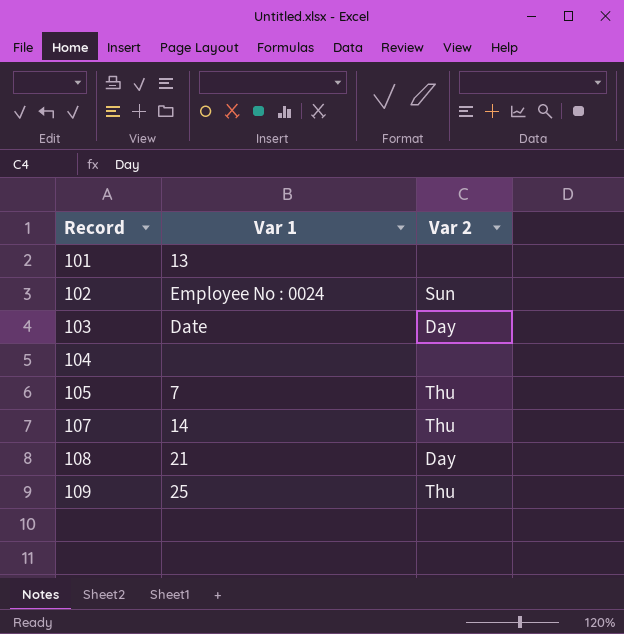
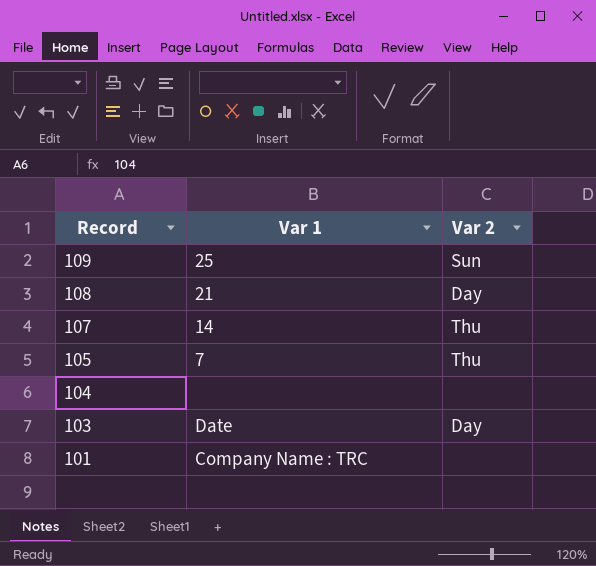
row order: Record ascending -> Record descending
row 102: Employee No : 0024 | Sun -> none
109 | Var 2: Thu -> Sun
101 | Var 1: 13 -> Company Name : TRC

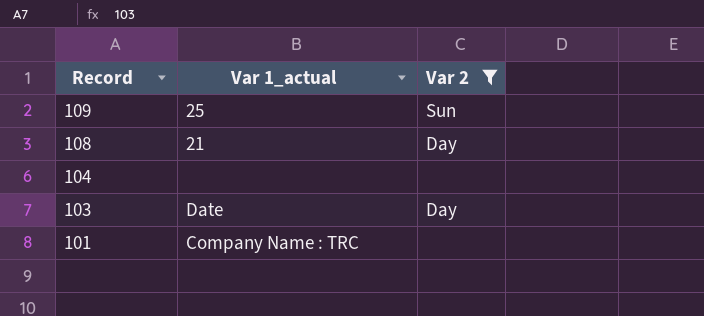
filter: none -> Var 2 != Thu
column name: Var 1 -> Var 1_actual

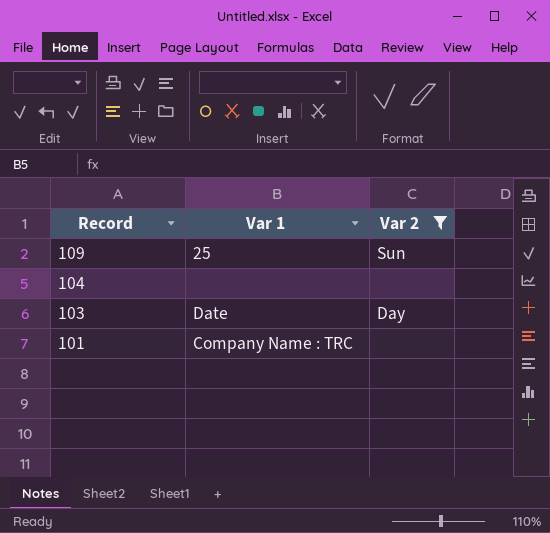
column name: Var 1_actual -> Var 1
row 108: 21 | Day -> none

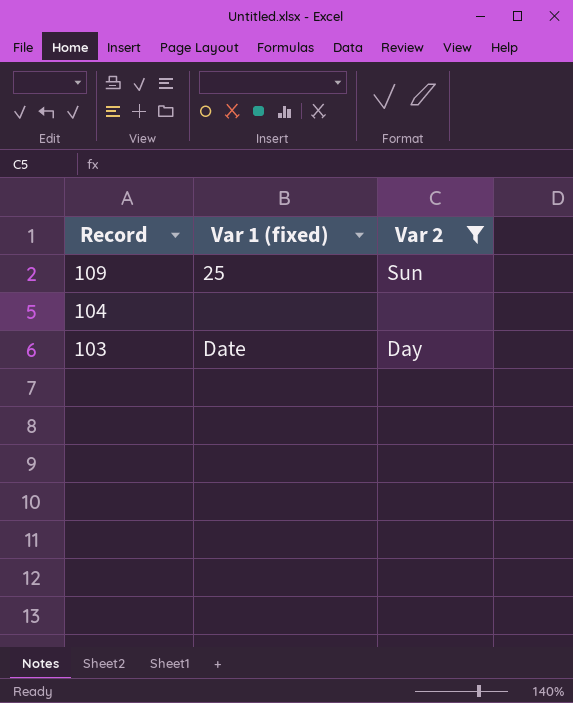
column name: Var 1 -> Var 1 (fixed)
row 101: Company Name : TRC | none -> none

